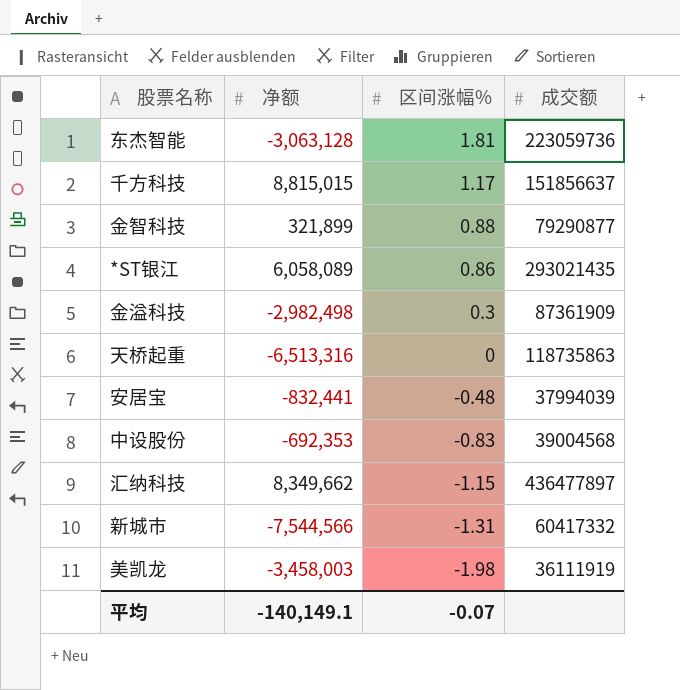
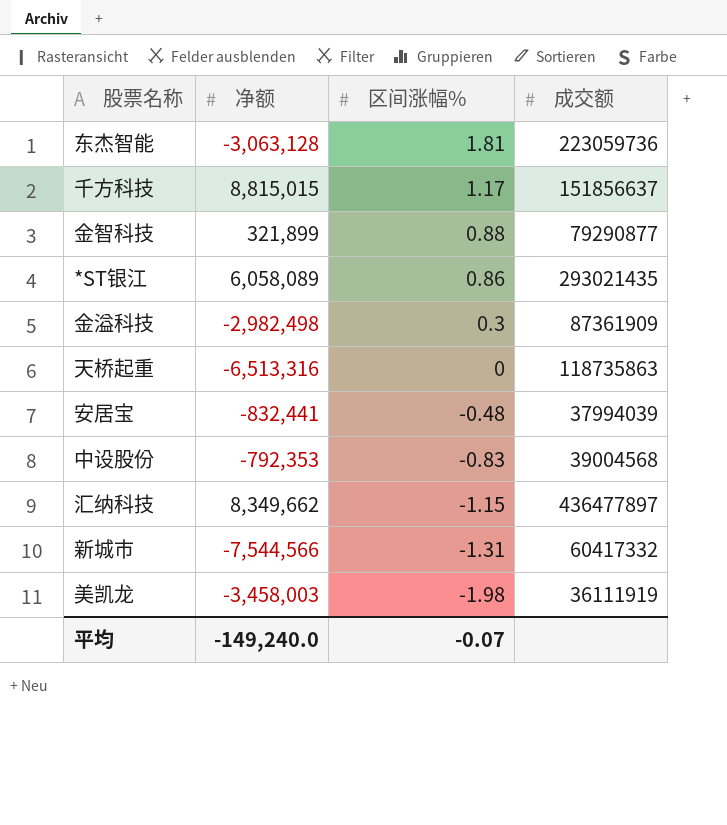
中设股份 | 净额: -692,353 -> -792,353
平均 | 净额: -140,149.1 -> -149,240.0

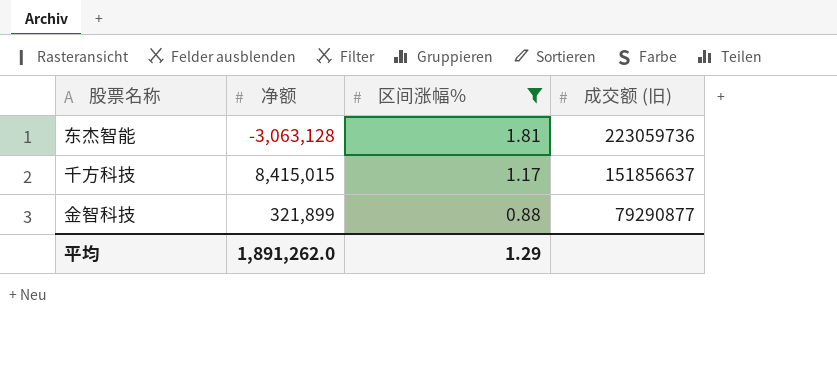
filter: none -> 区间涨幅% >= 0.88
column name: 成交额 -> 成交额 (旧)
千方科技 | 净额: 8,815,015 -> 8,415,015
平均 | 净额: -149,240.0 -> 1,891,262.0
平均 | 区间涨幅%: -0.07 -> 1.29

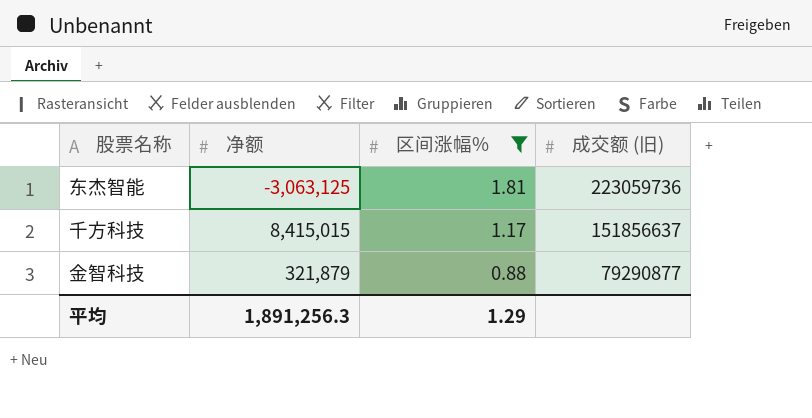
东杰智能 | 净额: -3,063,128 -> -3,063,125
金智科技 | 净额: 321,899 -> 321,879
平均 | 净额: 1,891,262.0 -> 1,891,256.3

